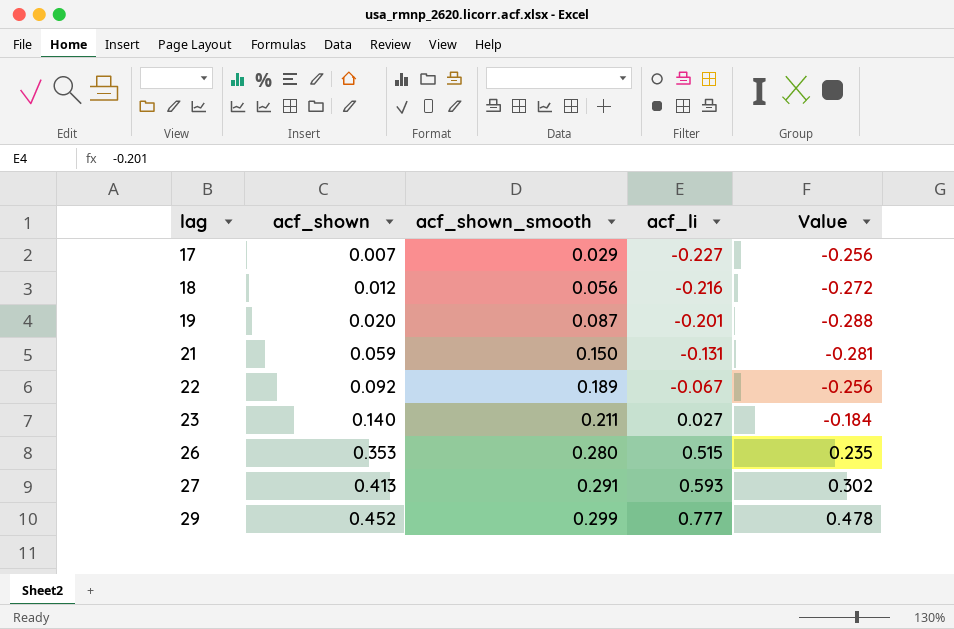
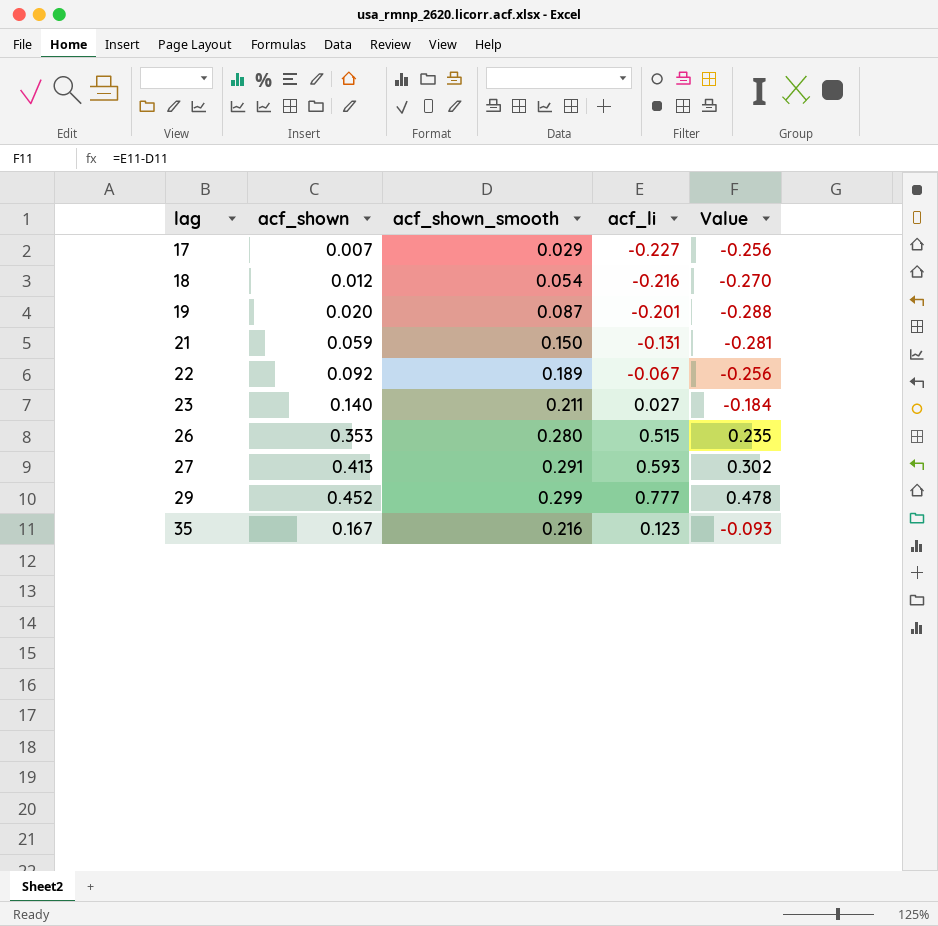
18 | acf_shown_smooth: 0.056 -> 0.054
18 | Value: -0.272 -> -0.270
row 35: none -> 0.167 | 0.216 | 0.123 | -0.093

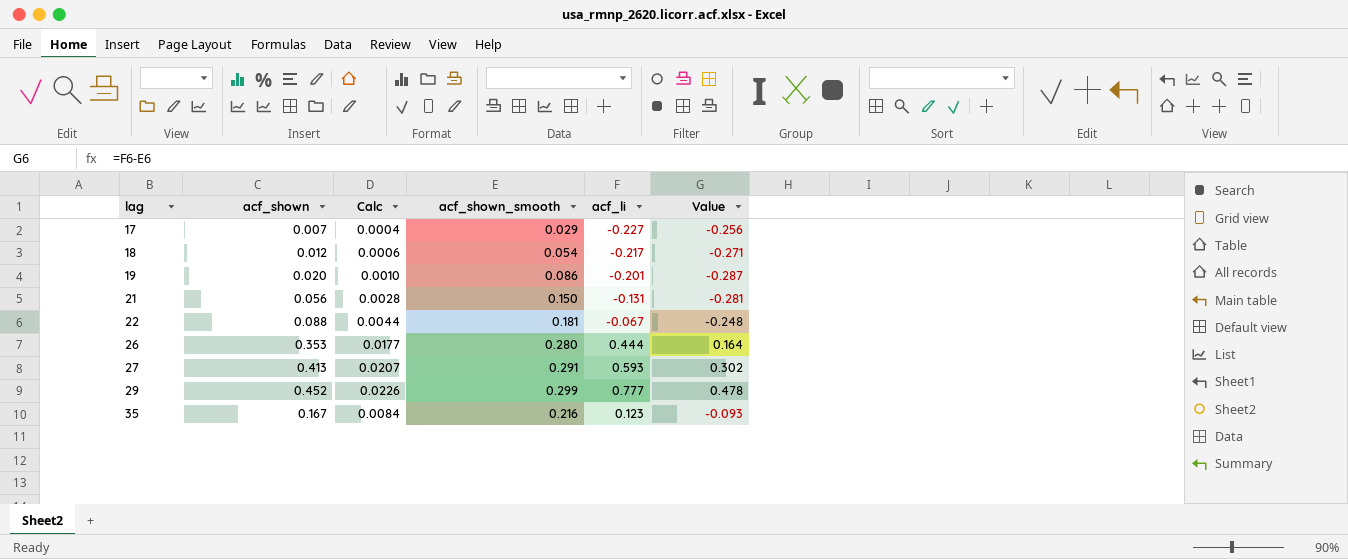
column Calc | formula: none -> [acf_shown] * 0.05
row 23: 0.140 | 0.211 | 0.027 | -0.184 -> none
18 | acf_li: -0.216 -> -0.217
18 | Value: -0.270 -> -0.271
19 | acf_shown_smooth: 0.087 -> 0.086
19 | Value: -0.288 -> -0.287
21 | acf_shown: 0.059 -> 0.056
22 | acf_shown: 0.092 -> 0.088
22 | acf_shown_smooth: 0.189 -> 0.181
22 | Value: -0.256 -> -0.248
26 | acf_li: 0.515 -> 0.444
26 | Value: 0.235 -> 0.164

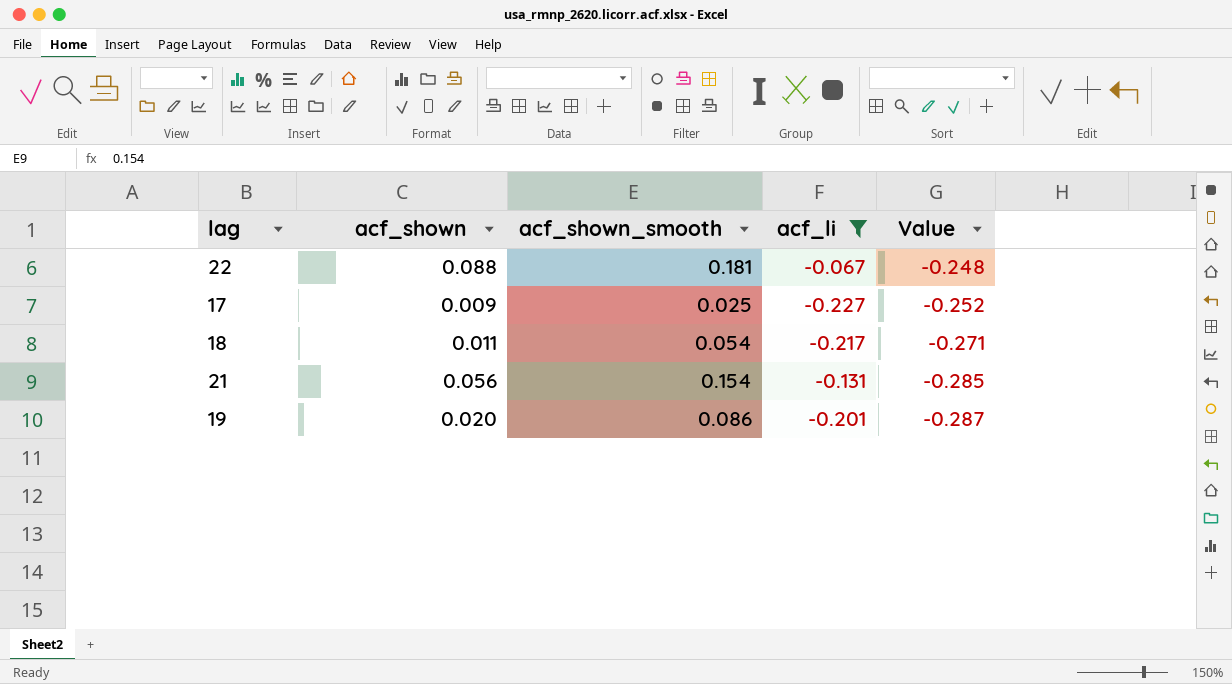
filter: none -> acf_li <= -0.067
row order: lag ascending -> Value descending
column Calc | formula: [acf_shown] * 0.05 -> none
17 | acf_shown: 0.007 -> 0.009
17 | acf_shown_smooth: 0.029 -> 0.025
17 | Value: -0.256 -> -0.252
18 | acf_shown: 0.012 -> 0.011
21 | acf_shown_smooth: 0.150 -> 0.154
21 | Value: -0.281 -> -0.285

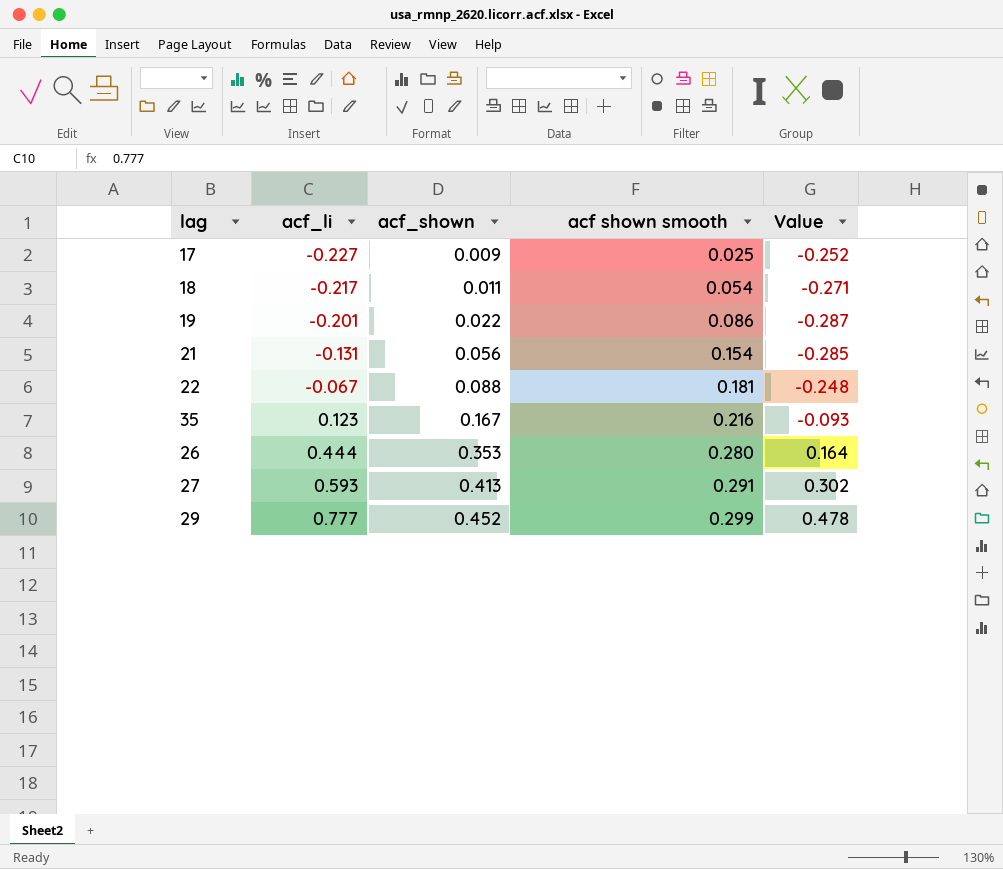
filter: acf_li <= -0.067 -> none
row order: Value descending -> acf_li ascending
column acf_li | position: 4 -> 2
column name: acf_shown_smooth -> acf shown smooth
19 | acf_shown: 0.020 -> 0.022

